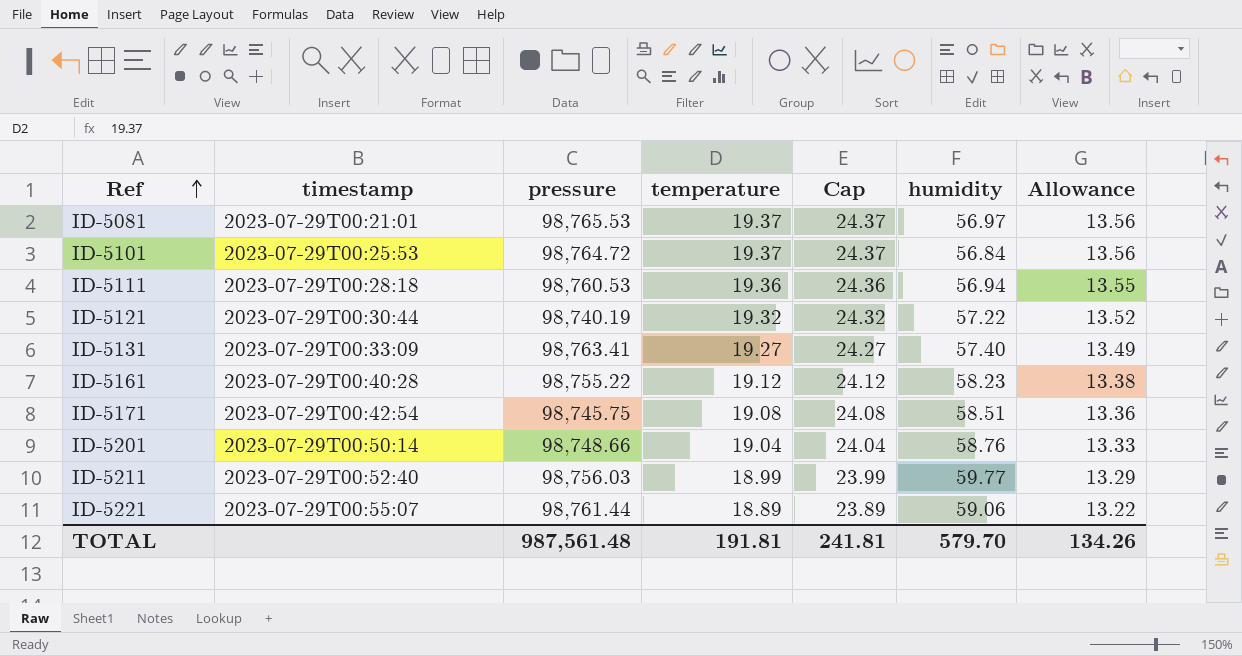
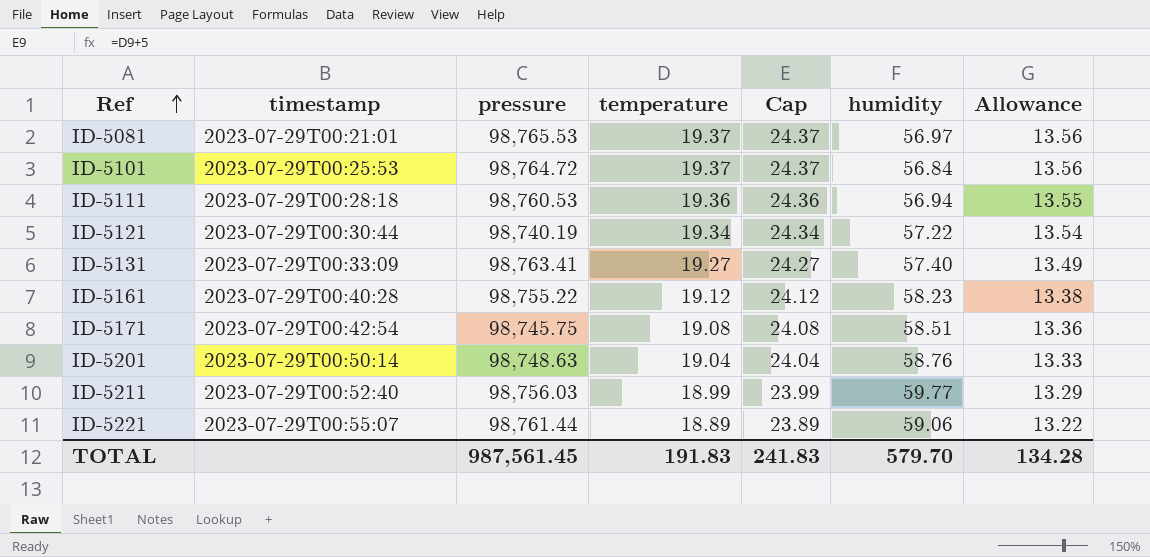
ID-5121 | temperature: 19.32 -> 19.34
ID-5121 | Cap: 24.32 -> 24.34
ID-5121 | Allowance: 13.52 -> 13.54
ID-5201 | pressure: 98,748.66 -> 98,748.63
TOTAL | pressure: 987,561.48 -> 987,561.45
TOTAL | temperature: 191.81 -> 191.83
TOTAL | Cap: 241.81 -> 241.83
TOTAL | Allowance: 134.26 -> 134.28

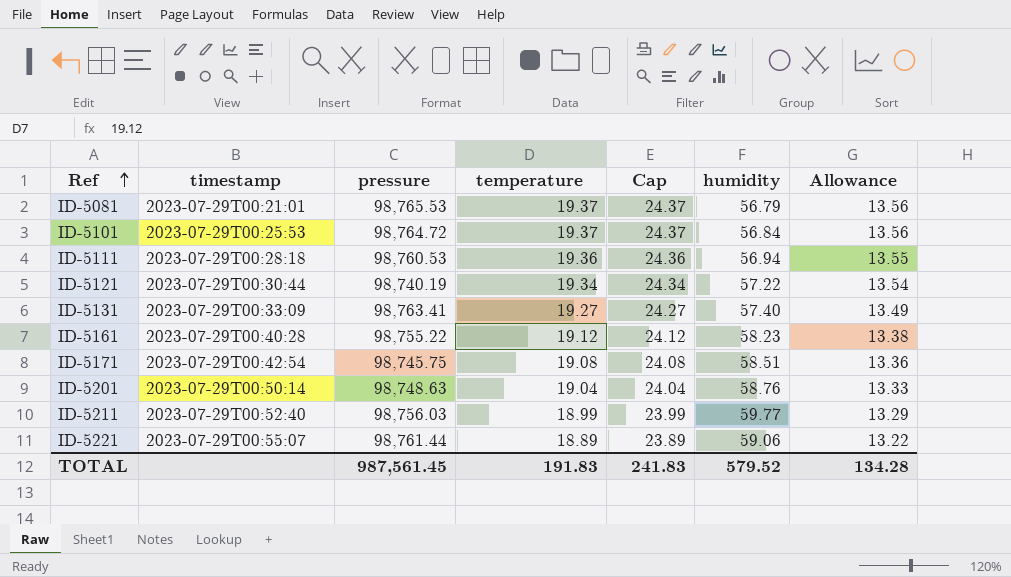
ID-5081 | humidity: 56.97 -> 56.79
TOTAL | humidity: 579.70 -> 579.52

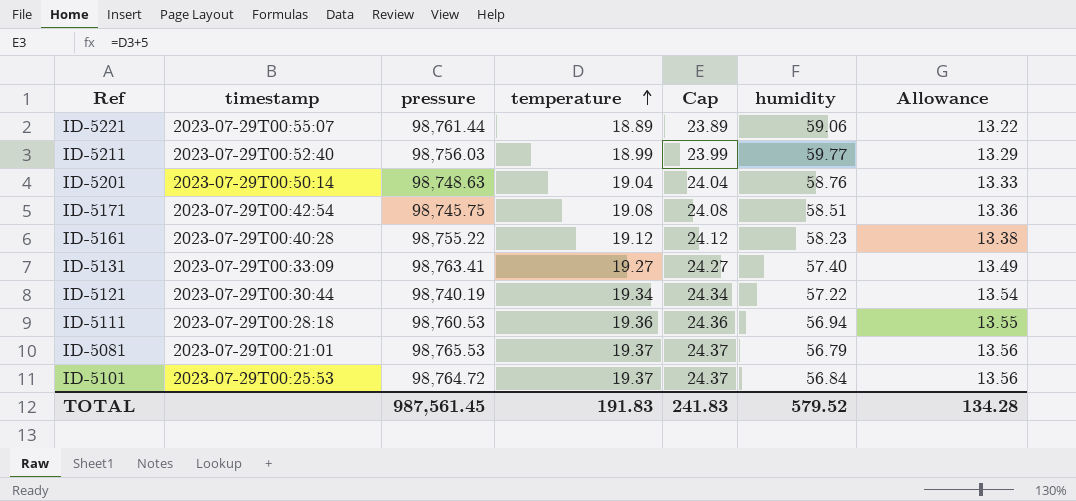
row order: Ref ascending -> temperature ascending

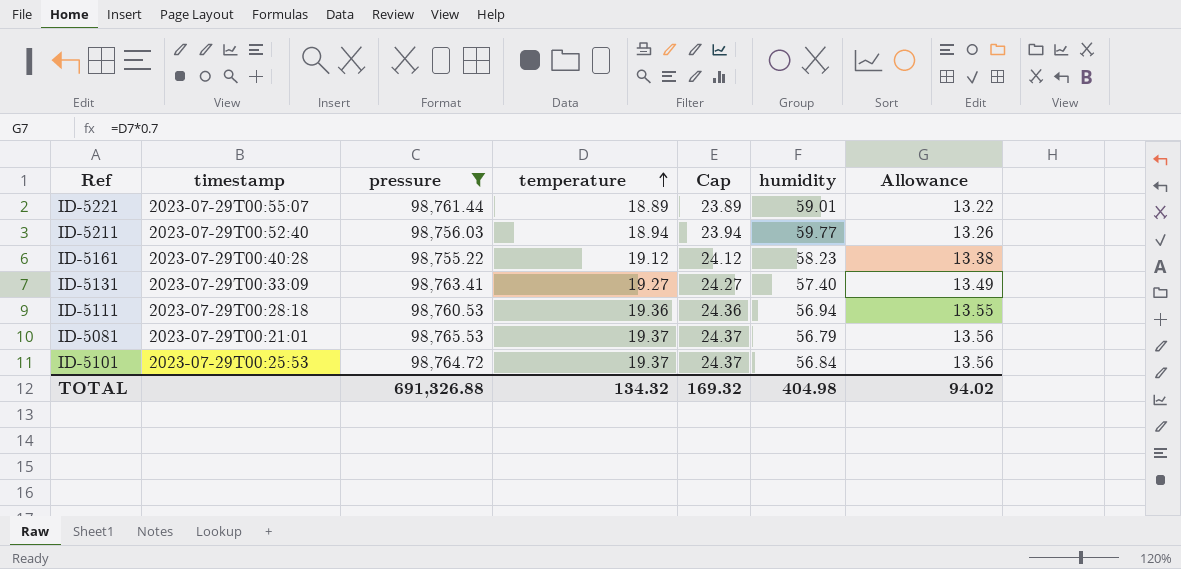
filter: none -> pressure >= 98,755.22
ID-5221 | humidity: 59.06 -> 59.01
ID-5211 | temperature: 18.99 -> 18.94
ID-5211 | Cap: 23.99 -> 23.94
ID-5211 | Allowance: 13.29 -> 13.26
TOTAL | pressure: 987,561.45 -> 691,326.88
TOTAL | temperature: 191.83 -> 134.32
TOTAL | Cap: 241.83 -> 169.32
TOTAL | humidity: 579.52 -> 404.98
TOTAL | Allowance: 134.28 -> 94.02

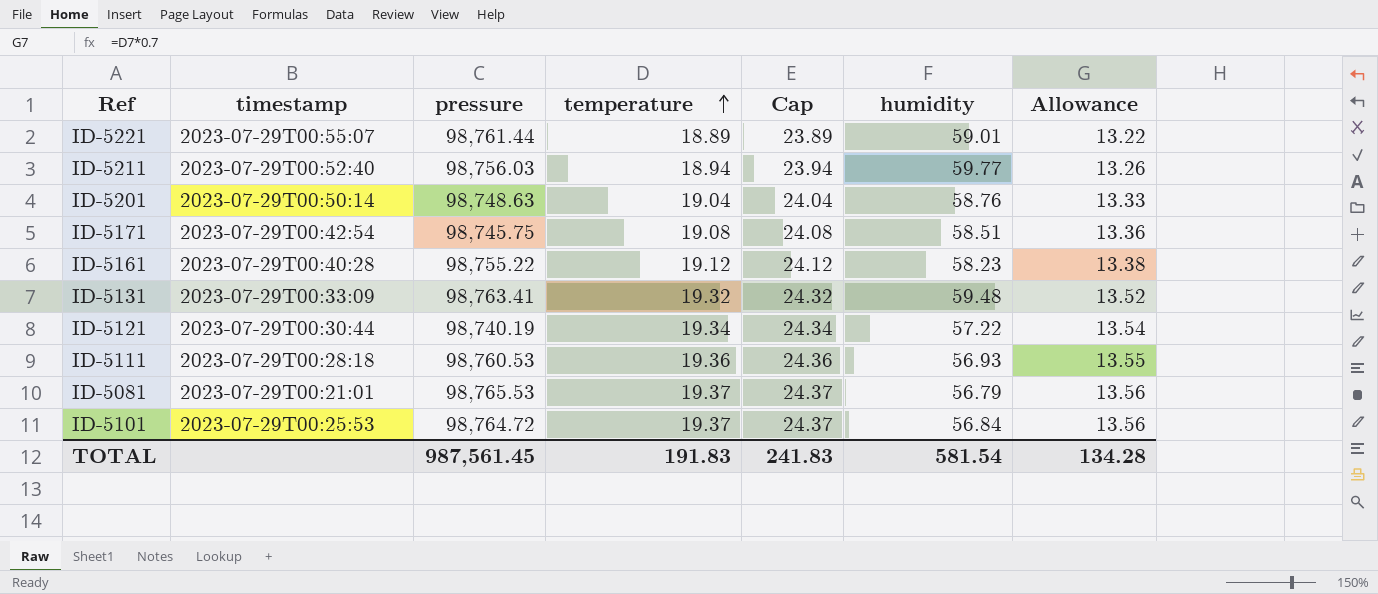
filter: pressure >= 98,755.22 -> none
ID-5131 | temperature: 19.27 -> 19.32
ID-5131 | Cap: 24.27 -> 24.32
ID-5131 | humidity: 57.40 -> 59.48
ID-5131 | Allowance: 13.49 -> 13.52
ID-5111 | humidity: 56.94 -> 56.93
TOTAL | pressure: 691,326.88 -> 987,561.45
TOTAL | temperature: 134.32 -> 191.83
TOTAL | Cap: 169.32 -> 241.83
TOTAL | humidity: 404.98 -> 581.54
TOTAL | Allowance: 94.02 -> 134.28

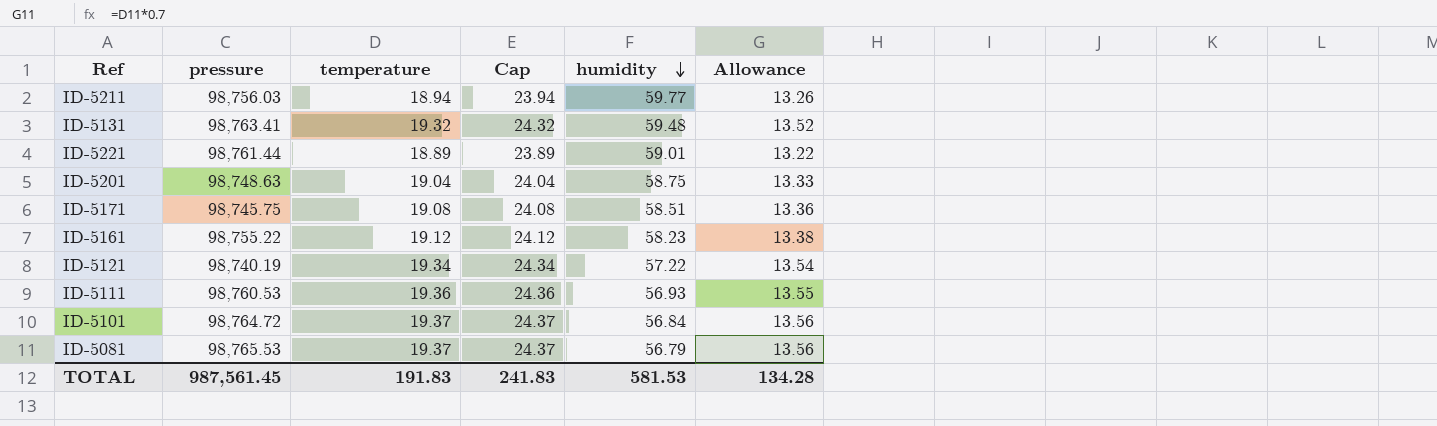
row order: temperature ascending -> humidity descending
column timestamp | position: 2 -> none
ID-5201 | humidity: 58.76 -> 58.75
TOTAL | humidity: 581.54 -> 581.53

